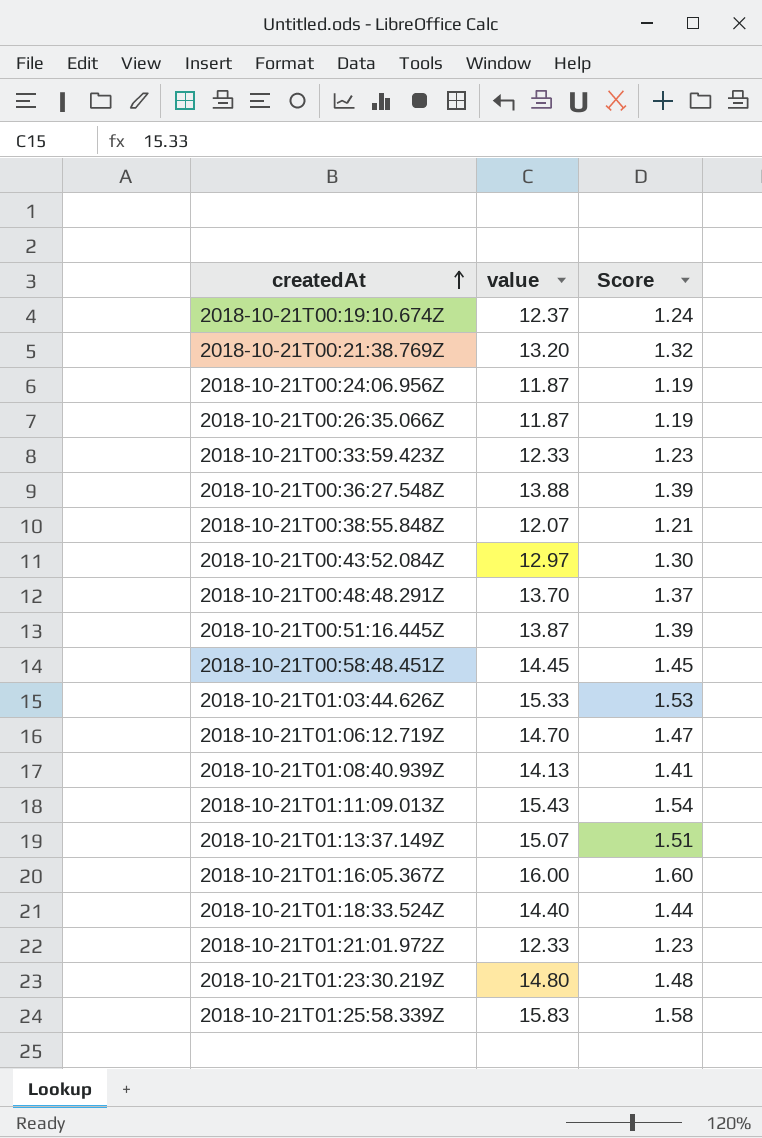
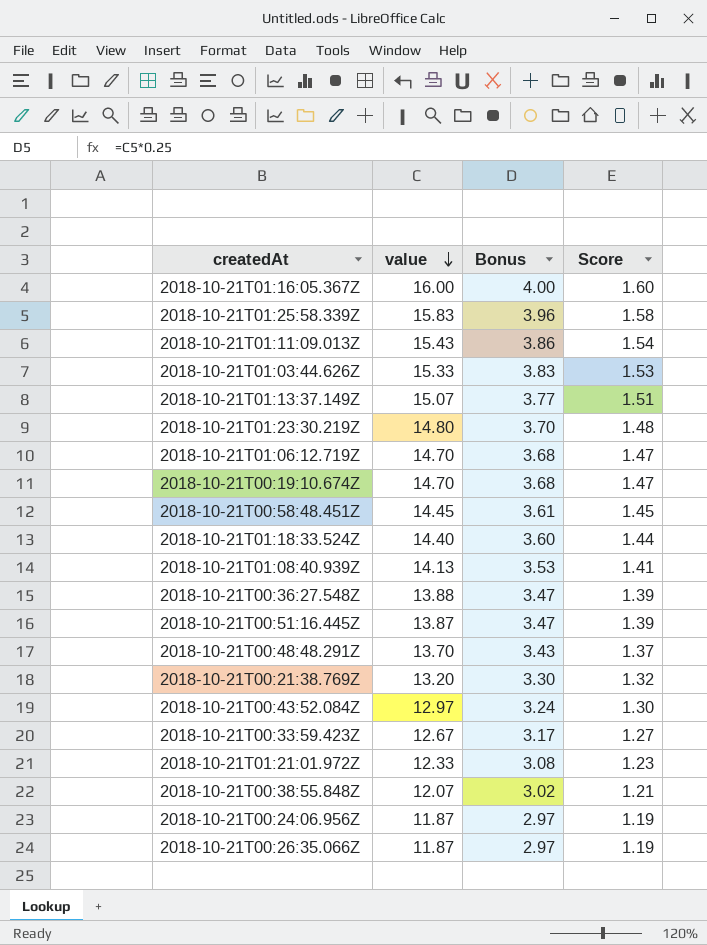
row order: createdAt ascending -> value descending
column Bonus | formula: none -> [value] * 0.25
2018-10-21T00:19:10.674Z | value: 12.37 -> 14.70
2018-10-21T00:19:10.674Z | Score: 1.24 -> 1.47
2018-10-21T00:33:59.423Z | value: 12.33 -> 12.67
2018-10-21T00:33:59.423Z | Score: 1.23 -> 1.27

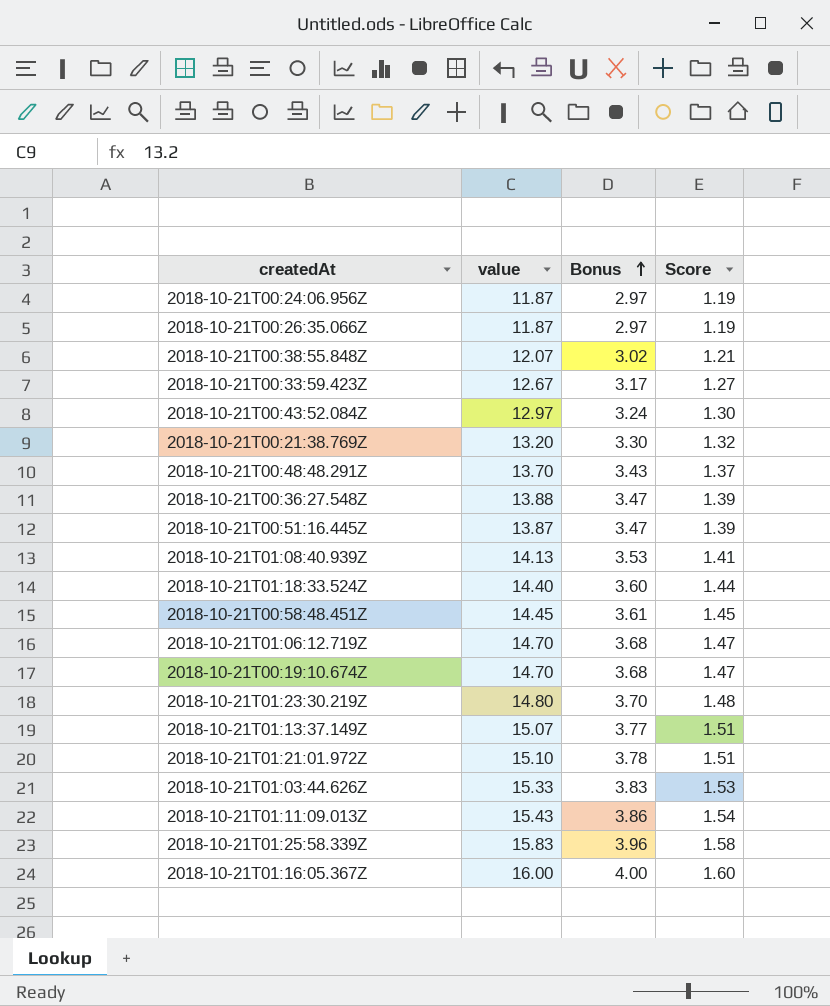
row order: value descending -> Bonus ascending
2018-10-21T01:21:01.972Z | value: 12.33 -> 15.10
2018-10-21T01:21:01.972Z | Bonus: 3.08 -> 3.78
2018-10-21T01:21:01.972Z | Score: 1.23 -> 1.51

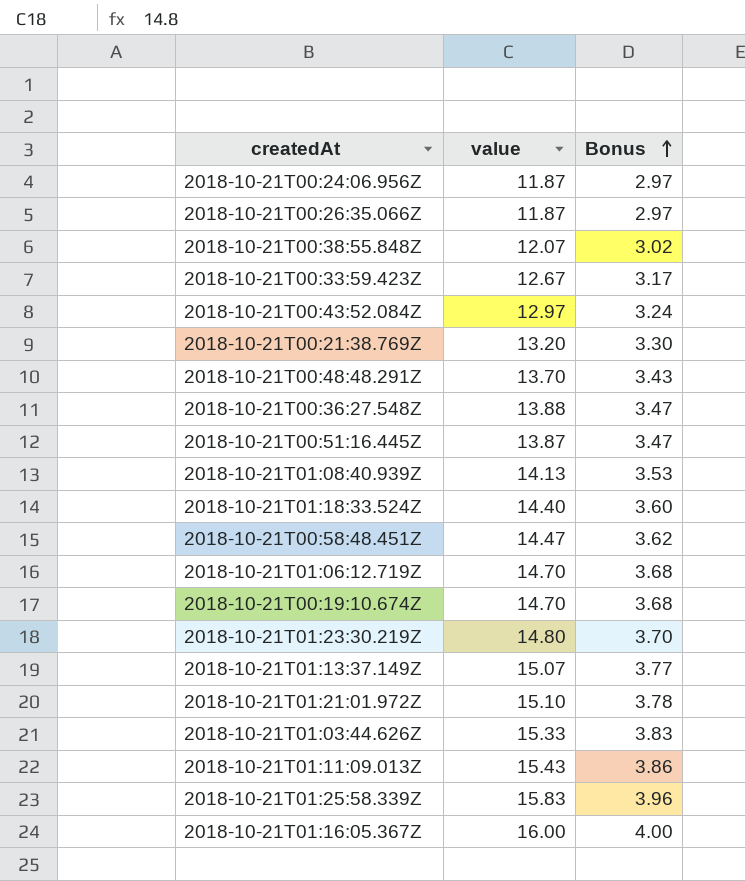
column Score | formula: [value] * 0.1 -> none
2018-10-21T00:58:48.451Z | value: 14.45 -> 14.47
2018-10-21T00:58:48.451Z | Bonus: 3.61 -> 3.62

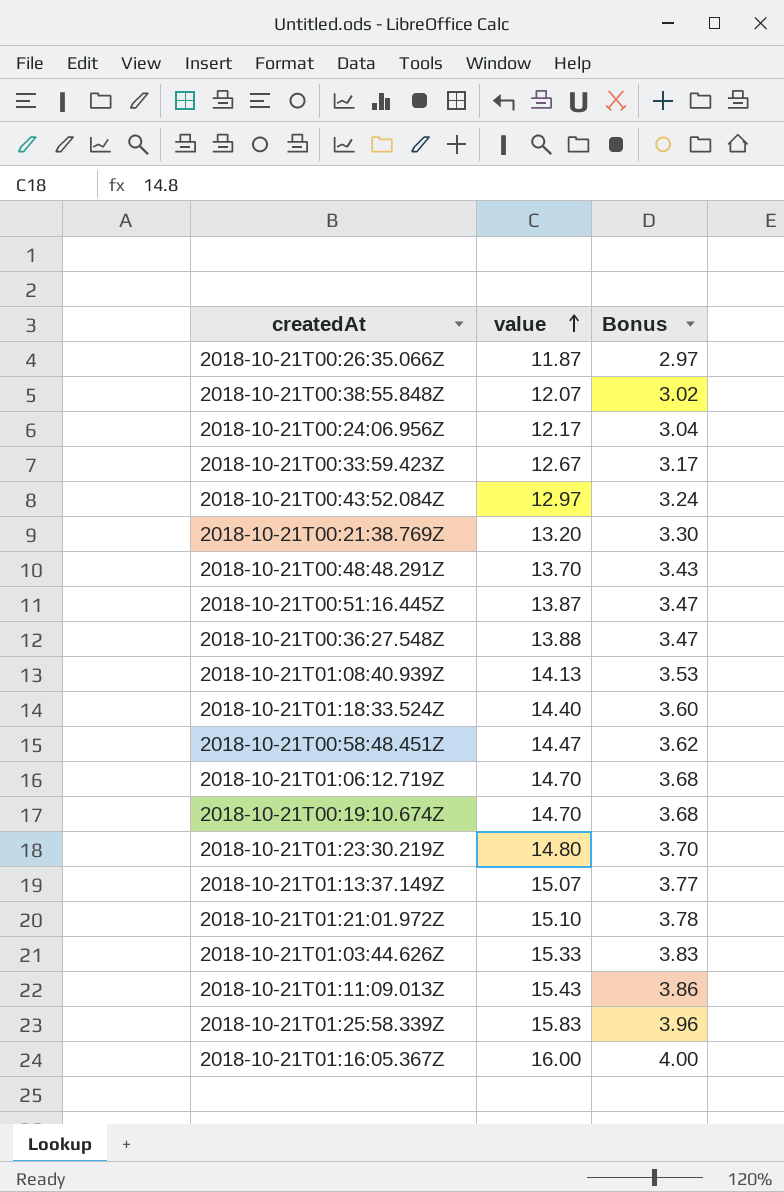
row order: Bonus ascending -> value ascending
2018-10-21T00:24:06.956Z | value: 11.87 -> 12.17
2018-10-21T00:24:06.956Z | Bonus: 2.97 -> 3.04

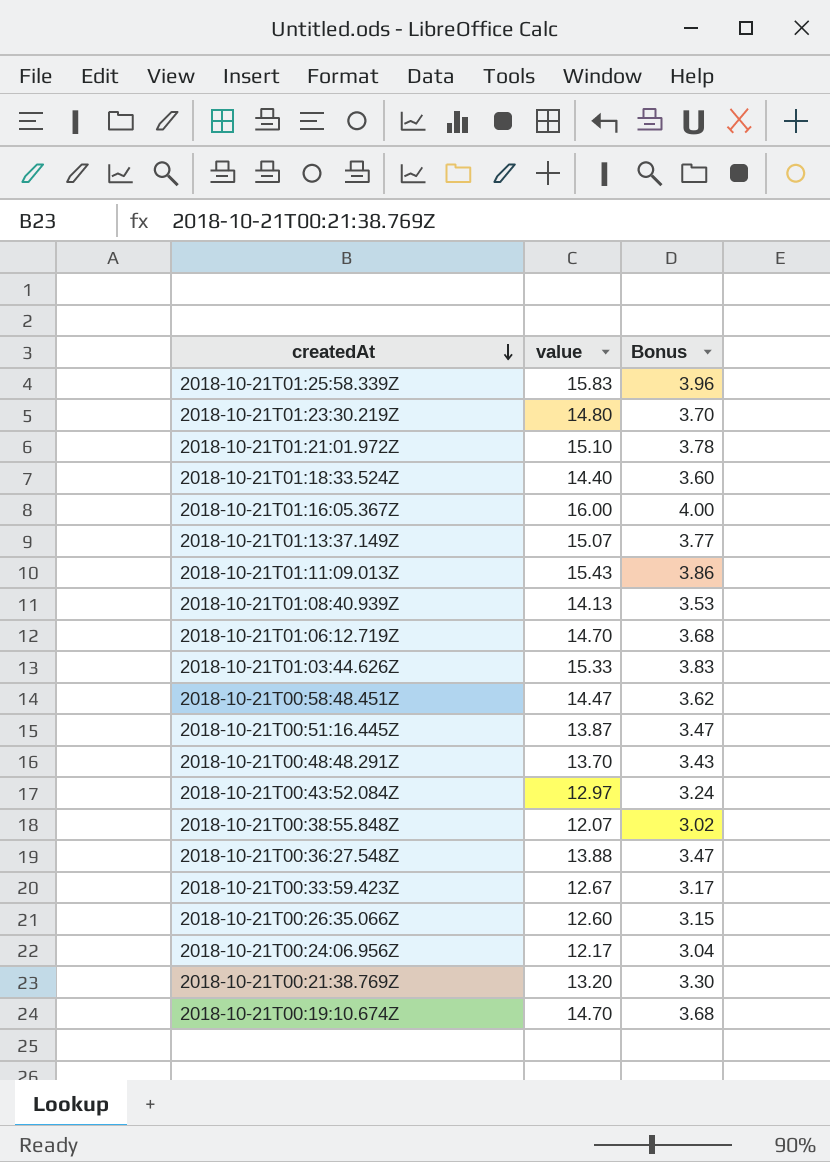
row order: value ascending -> createdAt descending
2018-10-21T00:26:35.066Z | value: 11.87 -> 12.60
2018-10-21T00:26:35.066Z | Bonus: 2.97 -> 3.15

